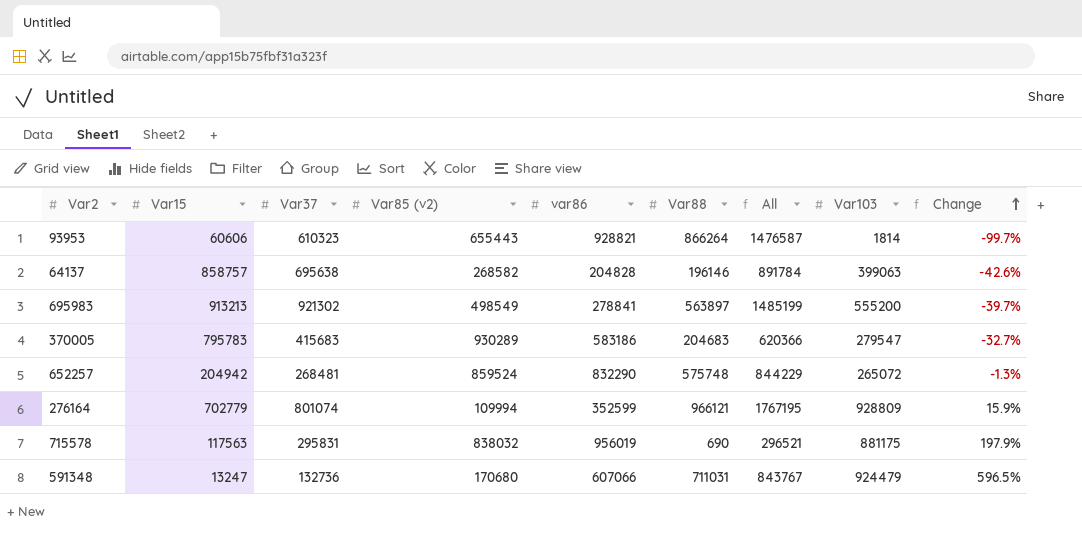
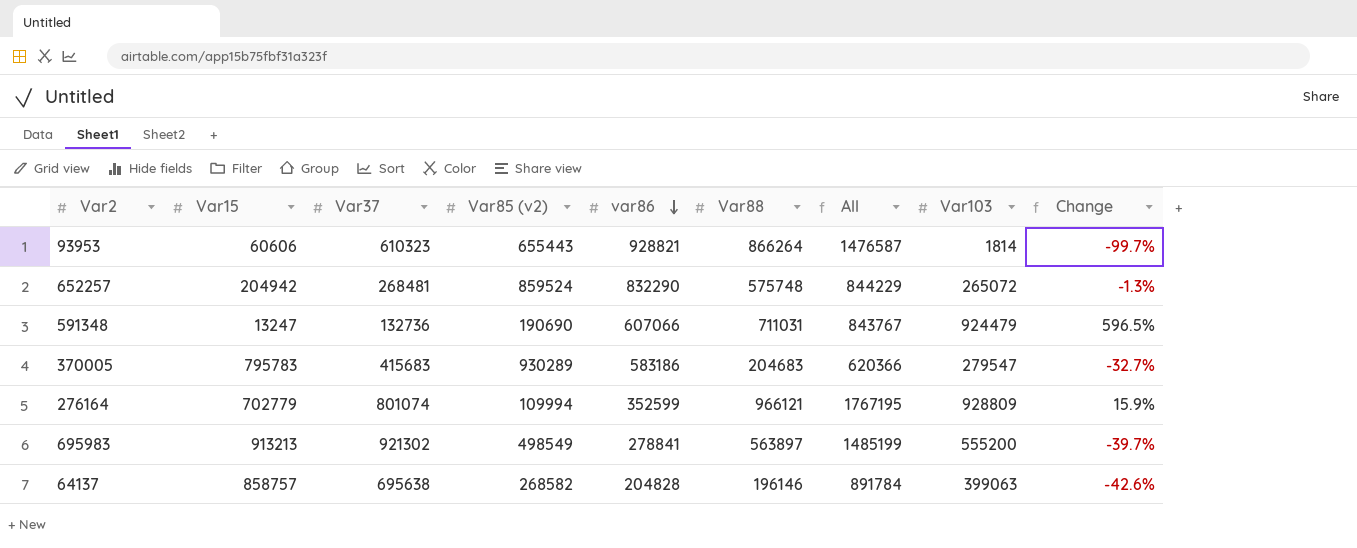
row order: Change ascending -> var86 descending
row 715578: 117563 | 295831 | 838032 | 956019 | 690 | 296521 | 881175 | 197.9% -> none
591348 | Var85 (v2): 170680 -> 190690

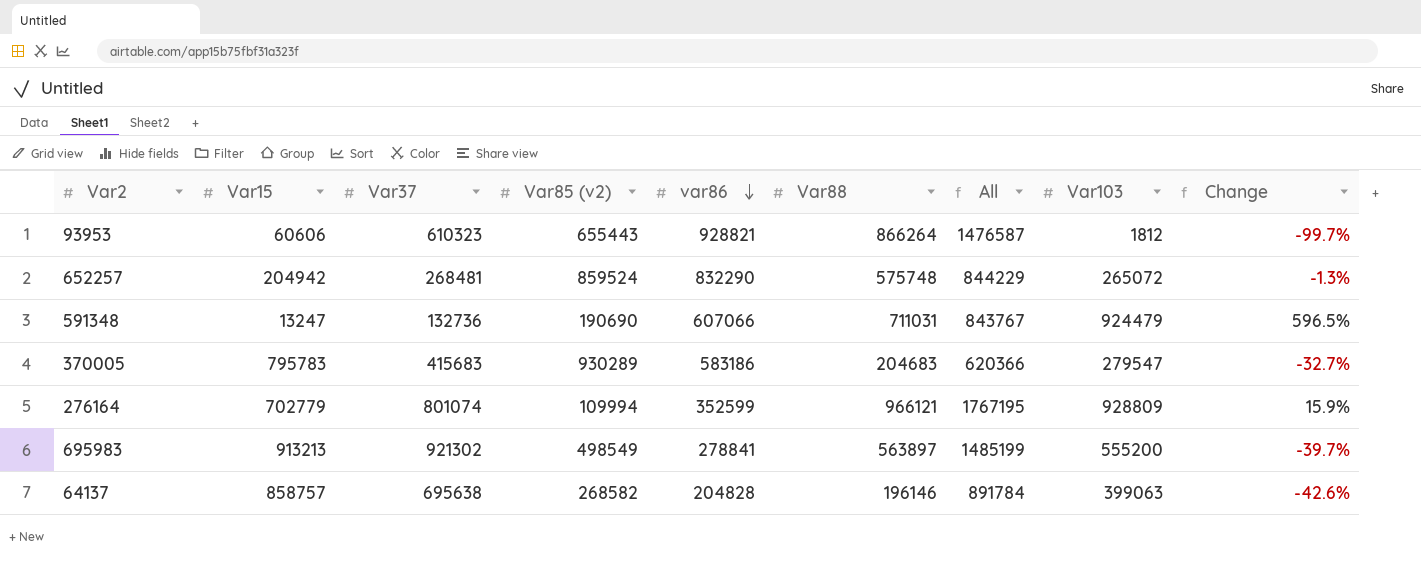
93953 | Var103: 1814 -> 1812

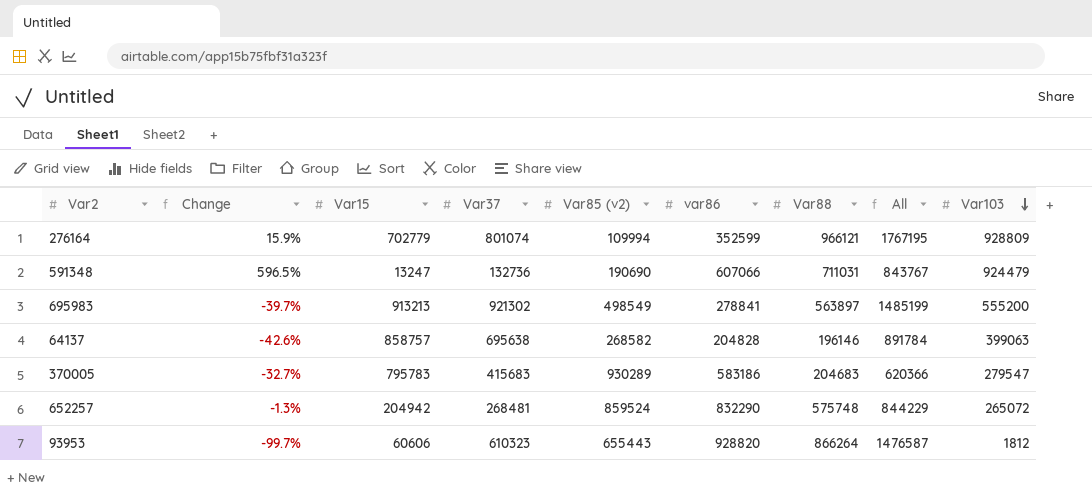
row order: var86 descending -> Var103 descending
column Change | position: 9 -> 2
93953 | var86: 928821 -> 928820

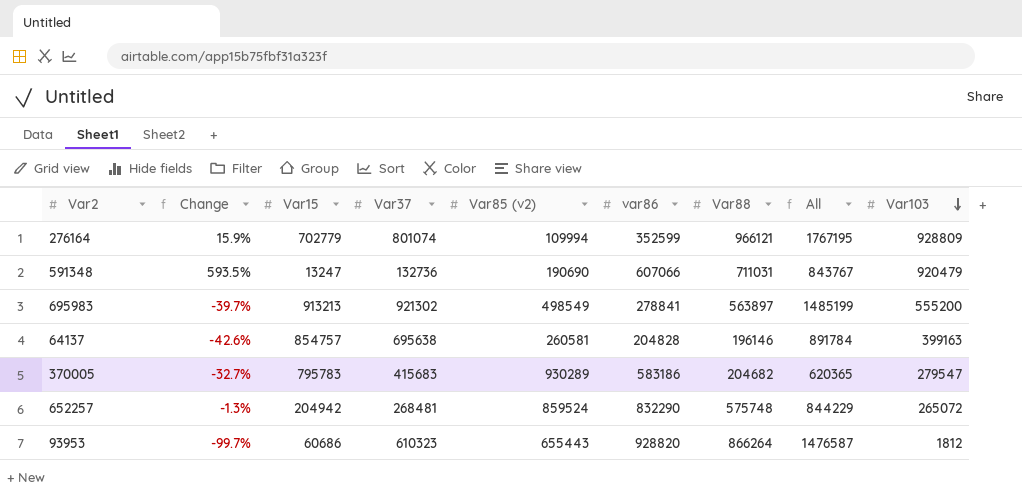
591348 | Change: 596.5% -> 593.5%
591348 | Var103: 924479 -> 920479
64137 | Var15: 858757 -> 854757
64137 | Var85 (v2): 268582 -> 260581
64137 | Var103: 399063 -> 399163
370005 | Var88: 204683 -> 204682
370005 | All: 620366 -> 620365
93953 | Var15: 60606 -> 60686

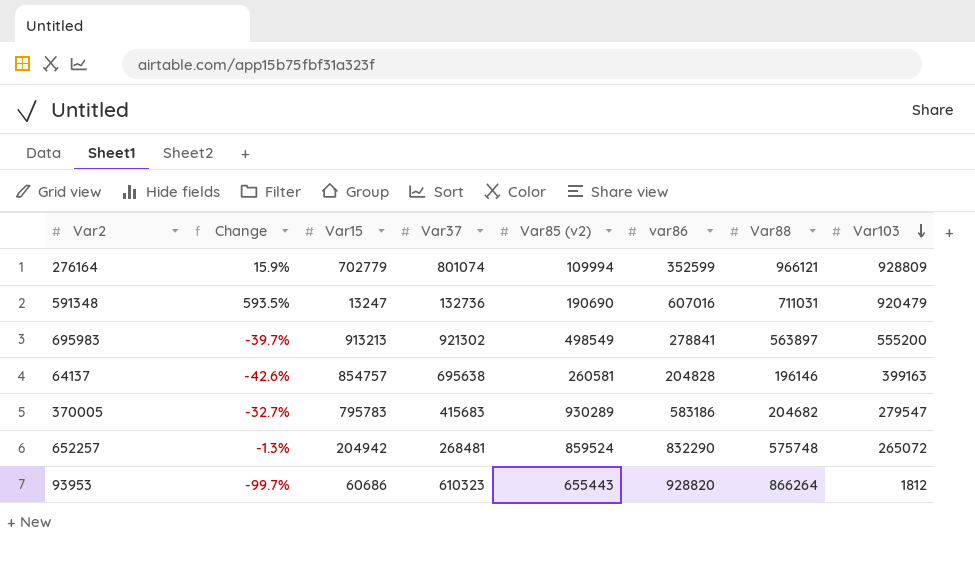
column All | formula: [Var37] + [Var88] -> none
591348 | var86: 607066 -> 607016

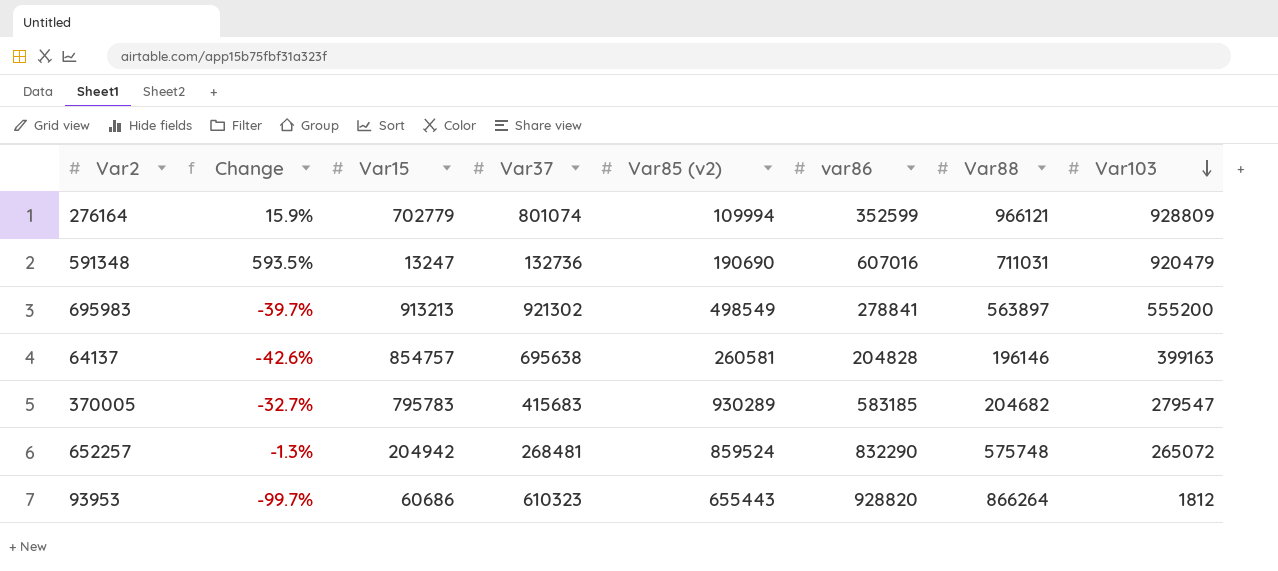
370005 | var86: 583186 -> 583185

